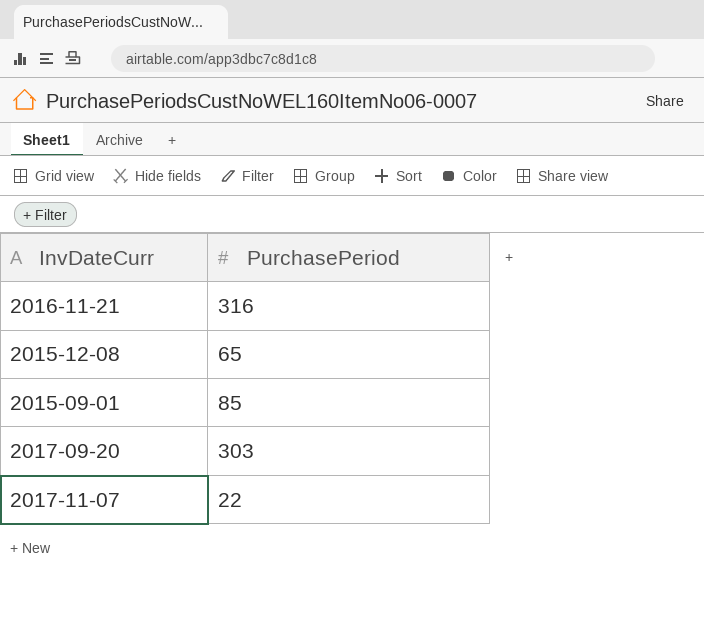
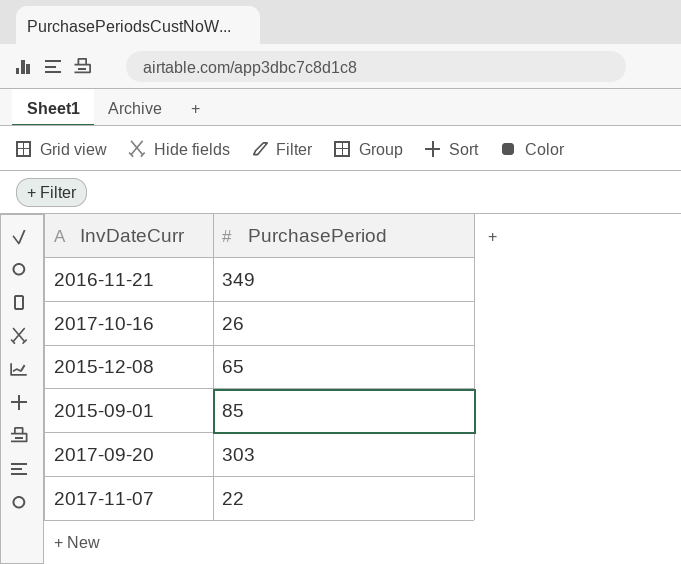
2016-11-21 | PurchasePeriod: 316 -> 349
row 2017-10-16: none -> 26

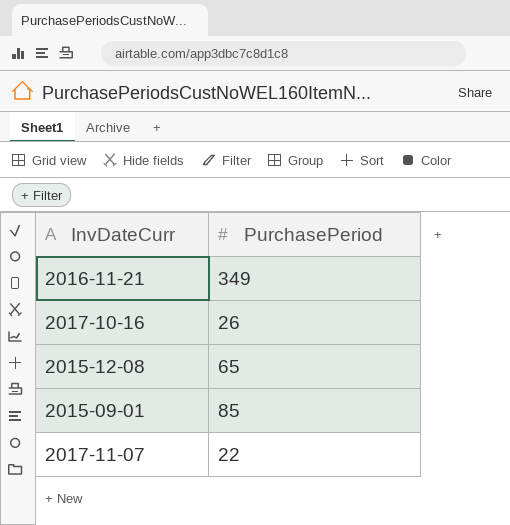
row 2017-09-20: 303 -> none

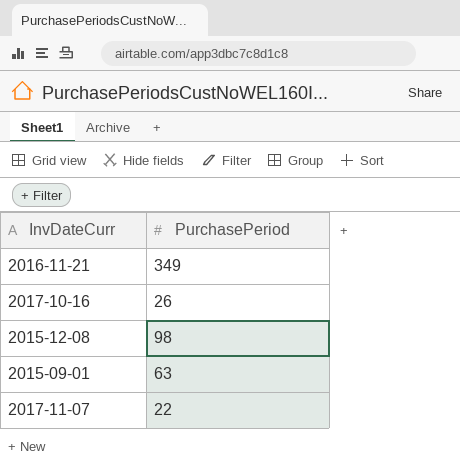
2015-12-08 | PurchasePeriod: 65 -> 98
2015-09-01 | PurchasePeriod: 85 -> 63

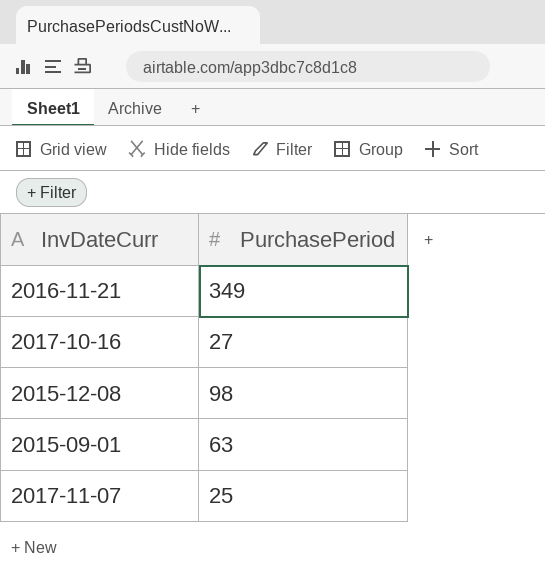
2017-10-16 | PurchasePeriod: 26 -> 27
2017-11-07 | PurchasePeriod: 22 -> 25

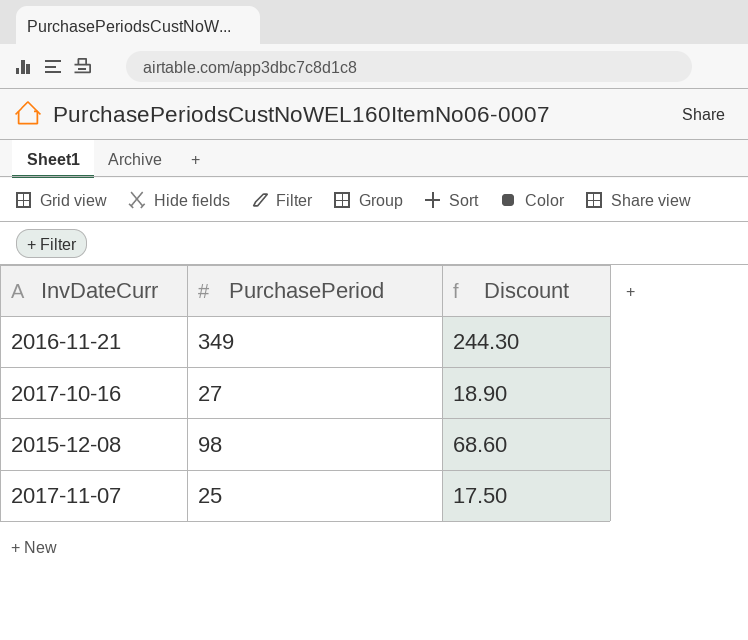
column Discount | formula: none -> [PurchasePeriod] * 0.7
row 2015-09-01: 63 -> none

